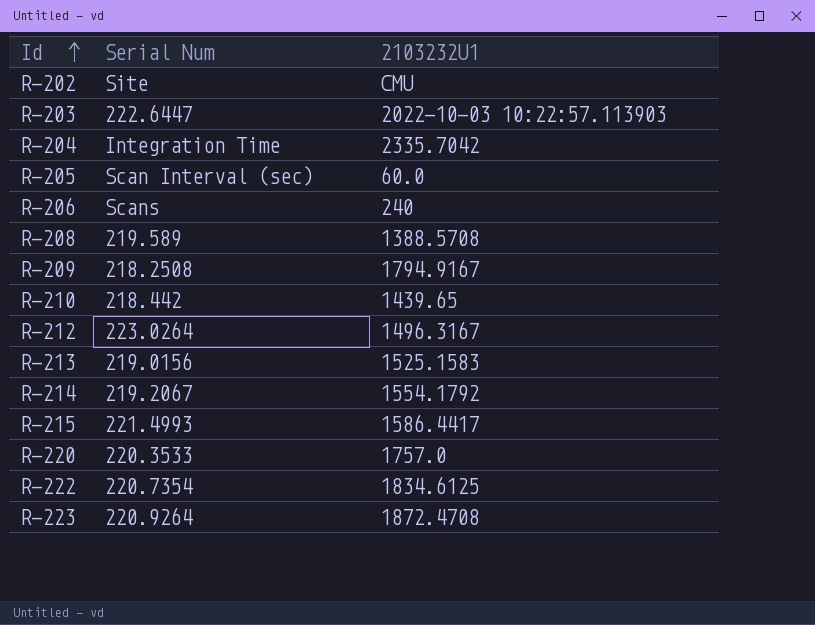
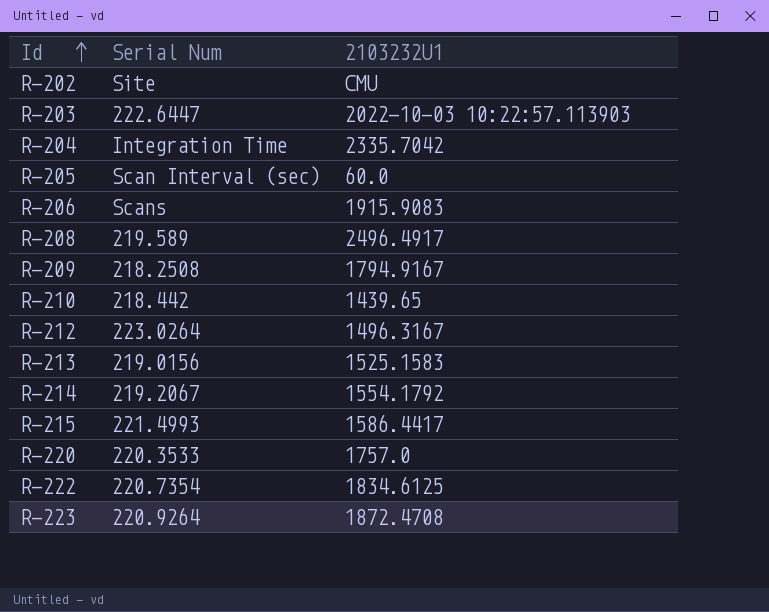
R-206 | 2103232U1: 240 -> 1915.9083
R-208 | 2103232U1: 1388.5708 -> 2496.4917

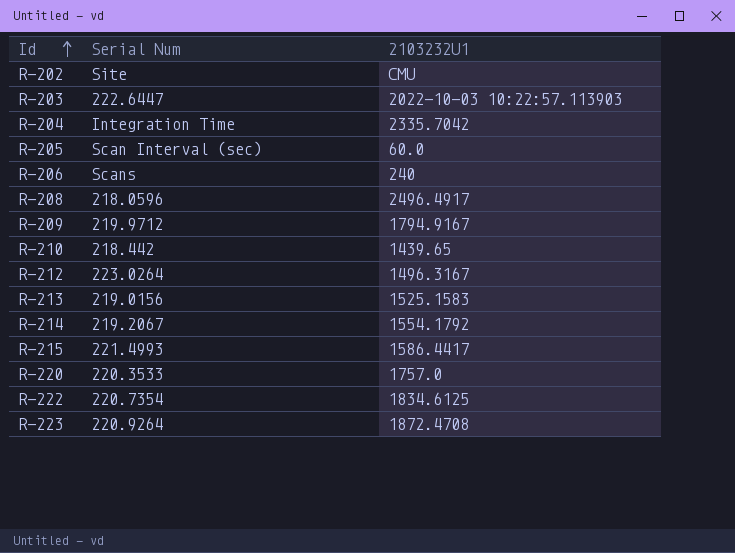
R-206 | 2103232U1: 1915.9083 -> 240
R-208 | Serial Num: 219.589 -> 218.0596
R-209 | Serial Num: 218.2508 -> 219.9712

